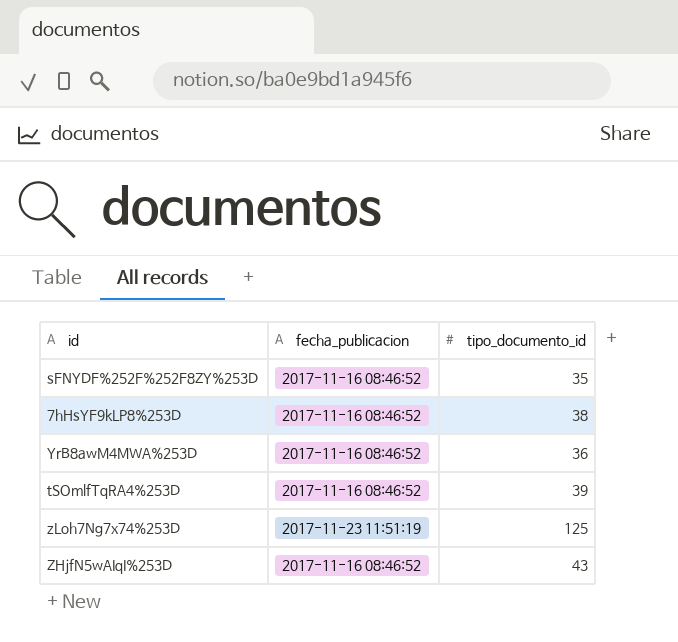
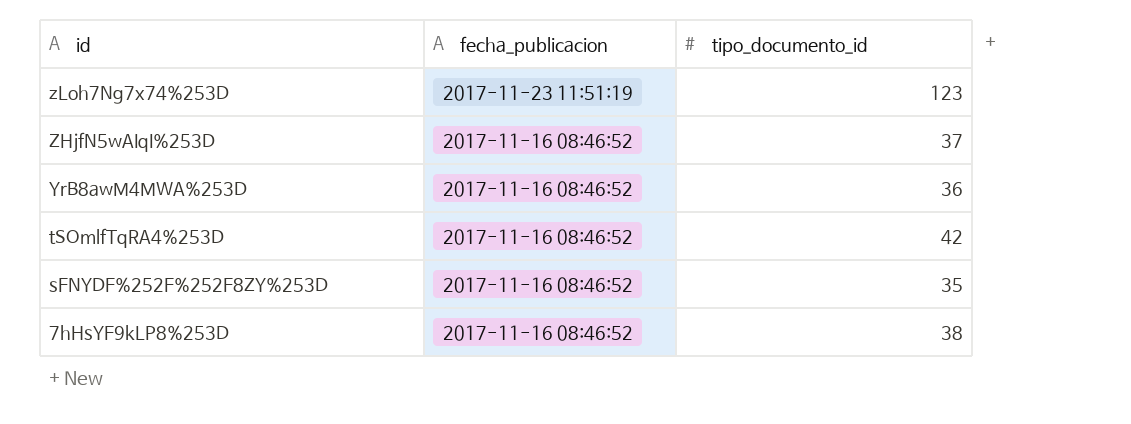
row order: none -> id descending
zLoh7Ng7x74%253D | tipo_documento_id: 125 -> 123
ZHjfN5wAIqI%253D | tipo_documento_id: 43 -> 37
tSOmlfTqRA4%253D | tipo_documento_id: 39 -> 42

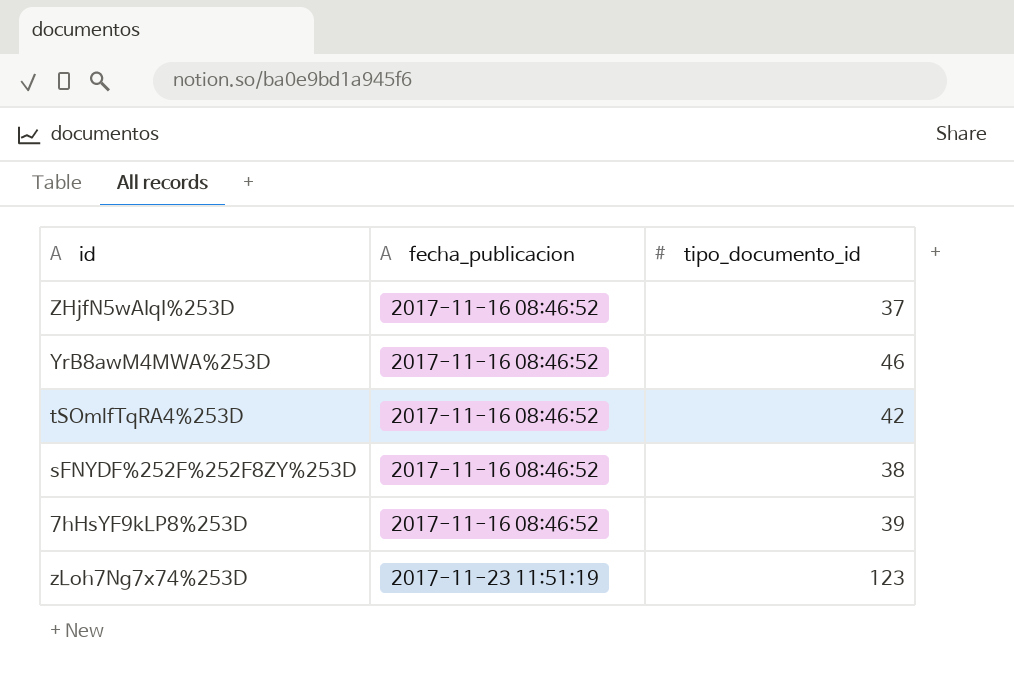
row order: id descending -> fecha_publicacion ascending
YrB8awM4MWA%253D | tipo_documento_id: 36 -> 46
sFNYDF%252F%252F8ZY%253D | tipo_documento_id: 35 -> 38
7hHsYF9kLP8%253D | tipo_documento_id: 38 -> 39

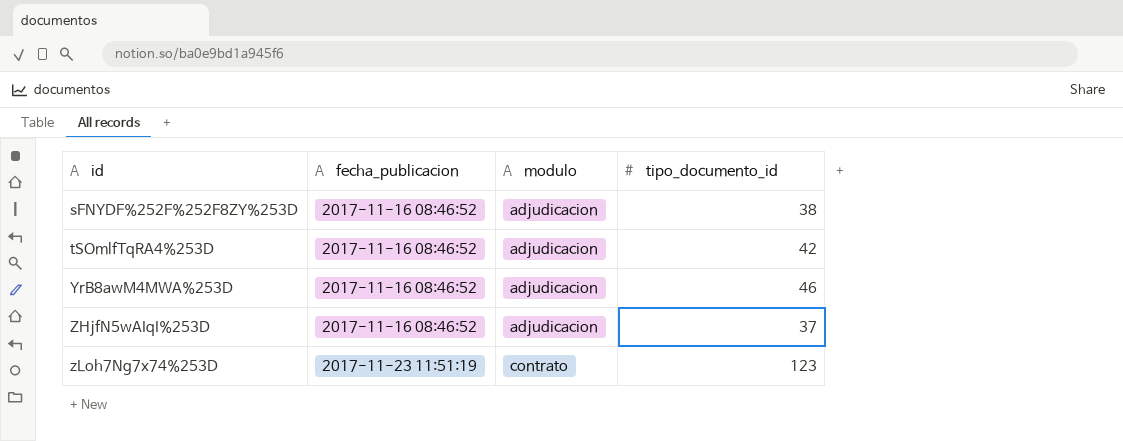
row order: fecha_publicacion ascending -> id ascending
column modulo | position: none -> 3
row 7hHsYF9kLP8%253D: 2017-11-16 08:46:52 | 39 -> none

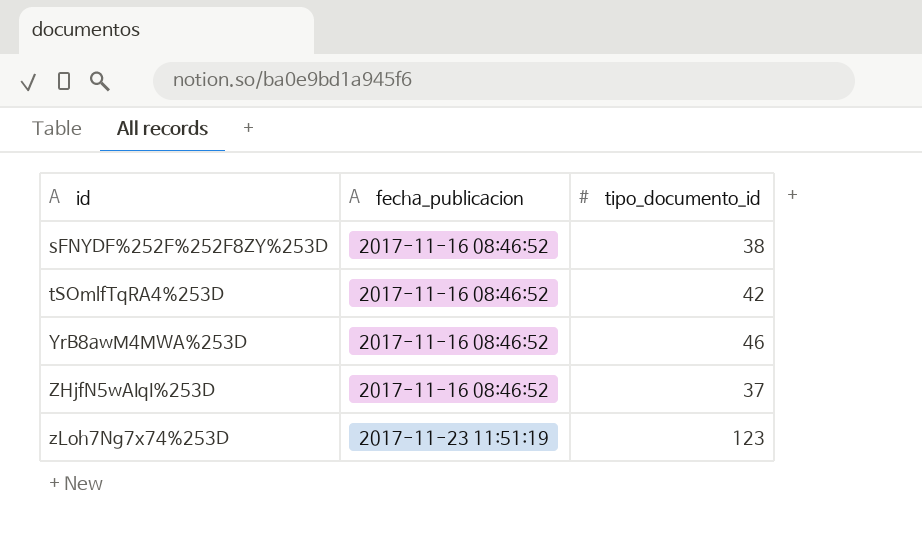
column modulo | position: 3 -> none

